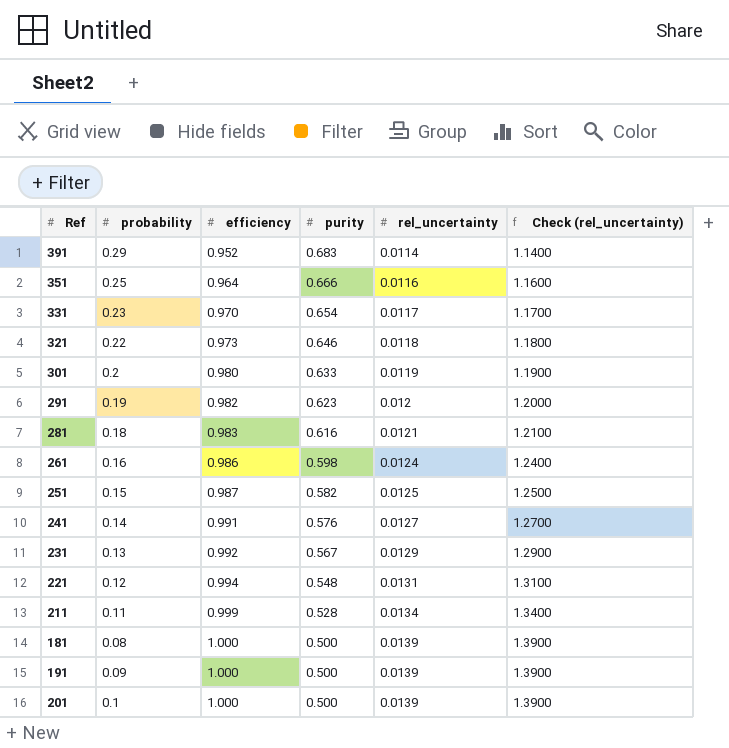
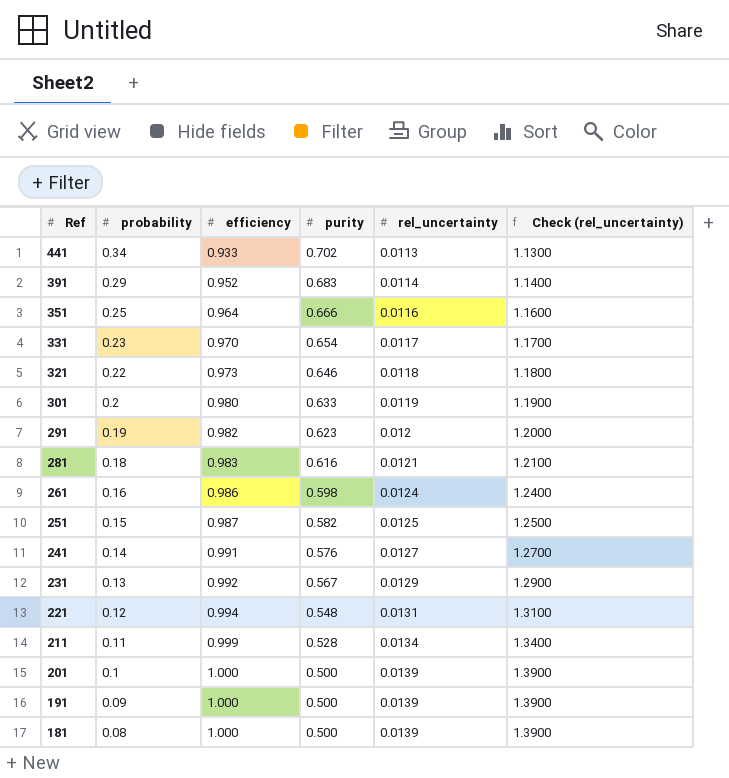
row order: efficiency ascending -> Ref descending
row 441: none -> 0.34 | 0.933 | 0.702 | 0.0113 | 1.1300

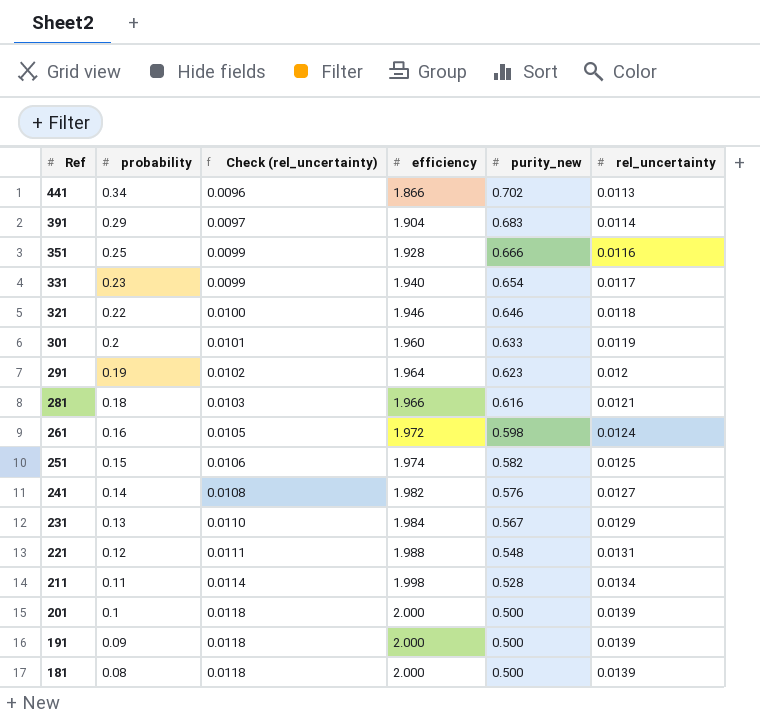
column Check (rel_uncertainty) | formula: [rel_uncertainty] * 100 -> [rel_uncertainty] * 0.85
column Check (rel_uncertainty) | position: 6 -> 3
column name: purity -> purity_new
441 | efficiency: 0.933 -> 1.866
391 | efficiency: 0.952 -> 1.904
351 | efficiency: 0.964 -> 1.928
331 | efficiency: 0.970 -> 1.940
321 | efficiency: 0.973 -> 1.946
301 | efficiency: 0.980 -> 1.960
291 | efficiency: 0.982 -> 1.964
281 | efficiency: 0.983 -> 1.966
261 | efficiency: 0.986 -> 1.972
251 | efficiency: 0.987 -> 1.974
241 | efficiency: 0.991 -> 1.982
231 | efficiency: 0.992 -> 1.984
221 | efficiency: 0.994 -> 1.988
211 | efficiency: 0.999 -> 1.998
201 | efficiency: 1.000 -> 2.000
191 | efficiency: 1.000 -> 2.000
181 | efficiency: 1.000 -> 2.000

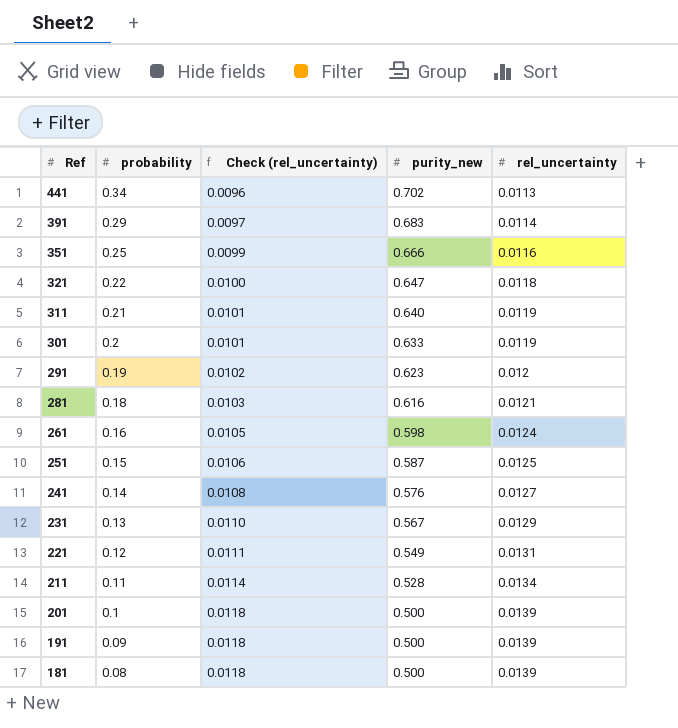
column efficiency | position: 4 -> none
row 331: 0.23 | 0.0099 | 1.940 | 0.654 | 0.0117 -> none
321 | purity_new: 0.646 -> 0.647
row 311: none -> 0.21 | 0.0101 | 0.640 | 0.0119
251 | purity_new: 0.582 -> 0.587
221 | purity_new: 0.548 -> 0.549

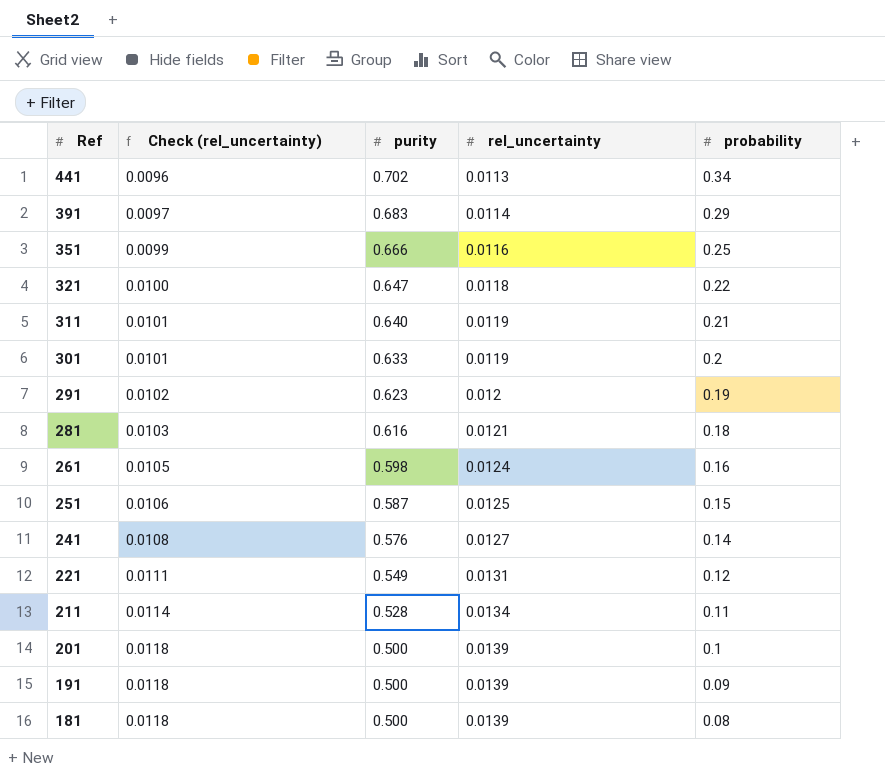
column name: purity_new -> purity
column probability | position: 2 -> 5
row 231: 0.13 | 0.0110 | 0.567 | 0.0129 -> none

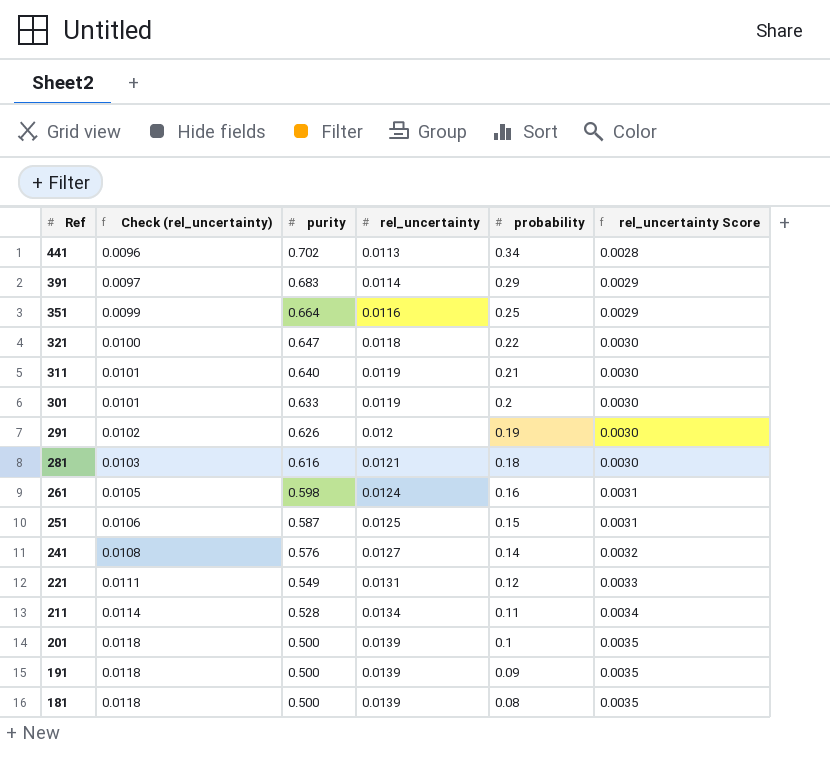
column rel_uncertainty Score | formula: none -> [rel_uncertainty] * 0.25
351 | purity: 0.666 -> 0.664
291 | purity: 0.623 -> 0.626

